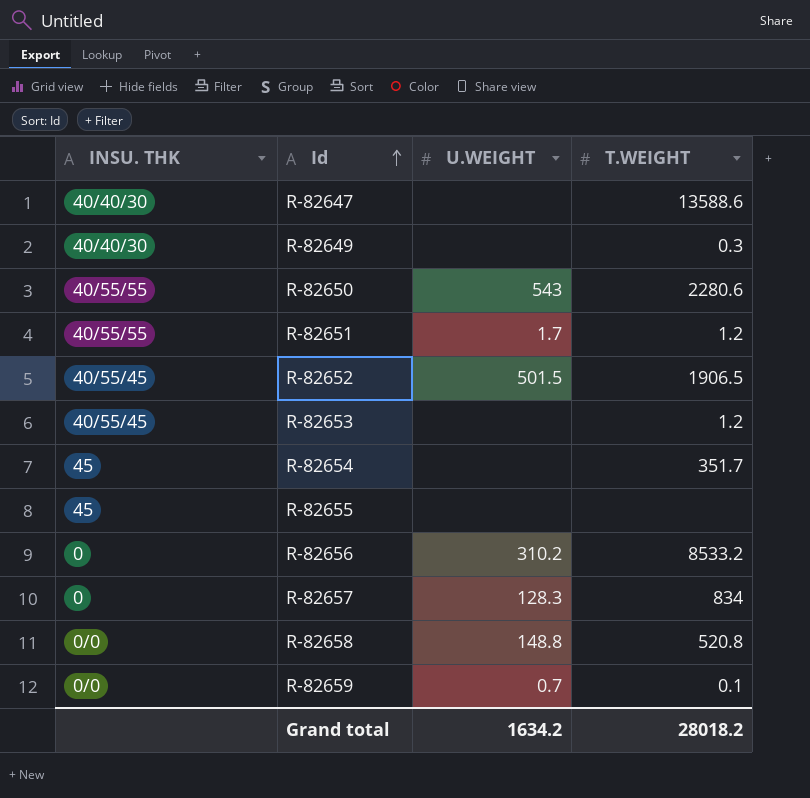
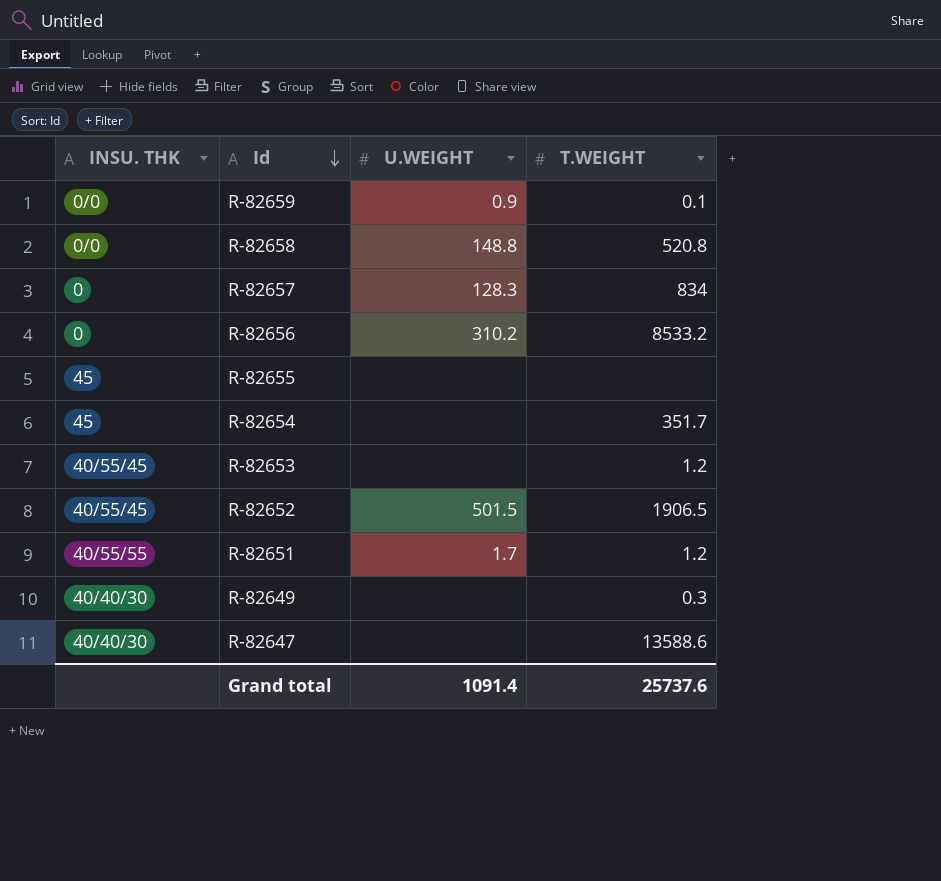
row order: Id ascending -> Id descending
row R-82650: 40/55/55 | 543 | 2280.6 -> none
R-82659 | U.WEIGHT: 0.7 -> 0.9
Grand total | U.WEIGHT: 1634.2 -> 1091.4
Grand total | T.WEIGHT: 28018.2 -> 25737.6

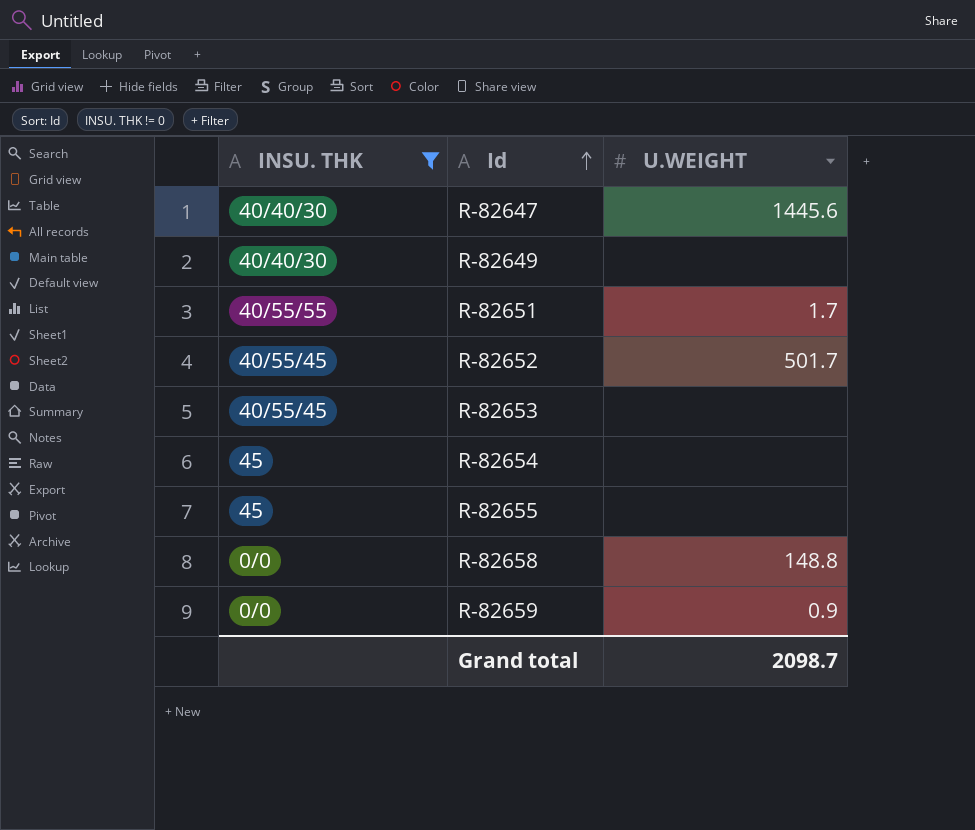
filter: none -> INSU. THK != 0
row order: Id descending -> Id ascending
column T.WEIGHT | position: 4 -> none
R-82647 | U.WEIGHT: none -> 1445.6
R-82652 | U.WEIGHT: 501.5 -> 501.7
Grand total | U.WEIGHT: 1091.4 -> 2098.7

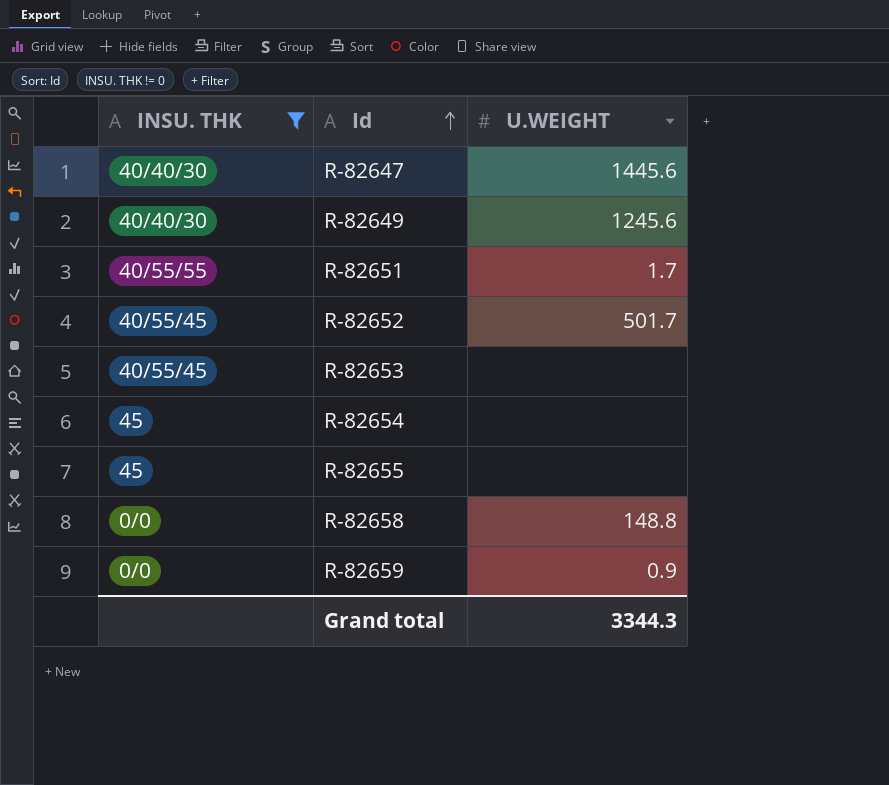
R-82649 | U.WEIGHT: none -> 1245.6
Grand total | U.WEIGHT: 2098.7 -> 3344.3

